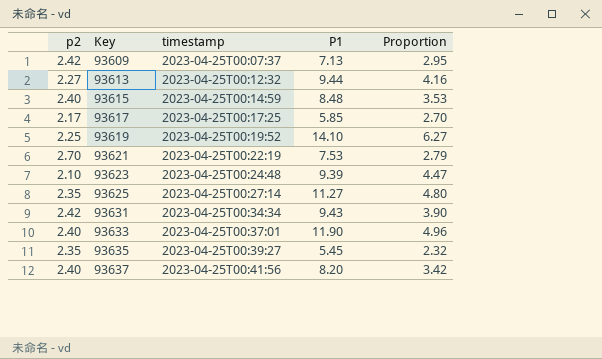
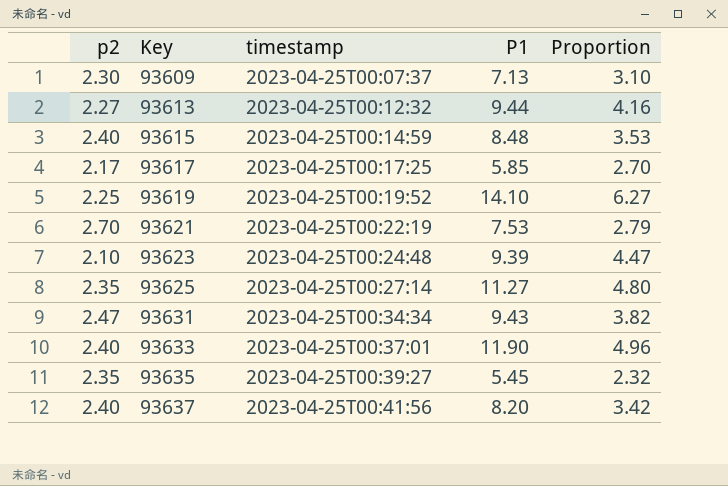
93609 | p2: 2.42 -> 2.30
93609 | Proportion: 2.95 -> 3.10
93631 | p2: 2.42 -> 2.47
93631 | Proportion: 3.90 -> 3.82

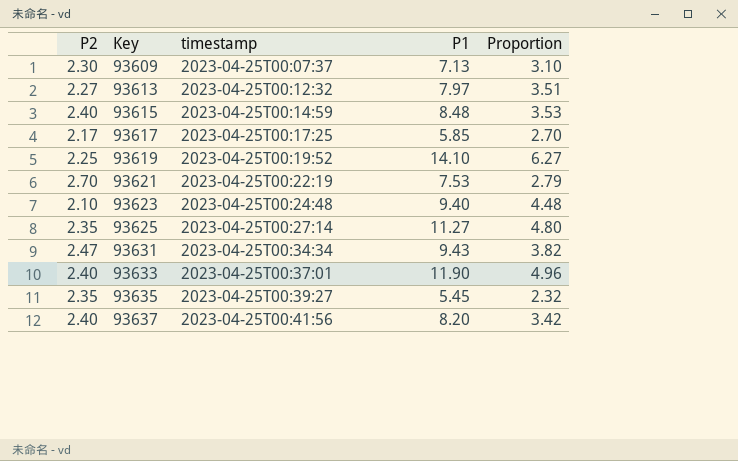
column name: p2 -> P2
93613 | P1: 9.44 -> 7.97
93613 | Proportion: 4.16 -> 3.51
93623 | P1: 9.39 -> 9.40
93623 | Proportion: 4.47 -> 4.48

